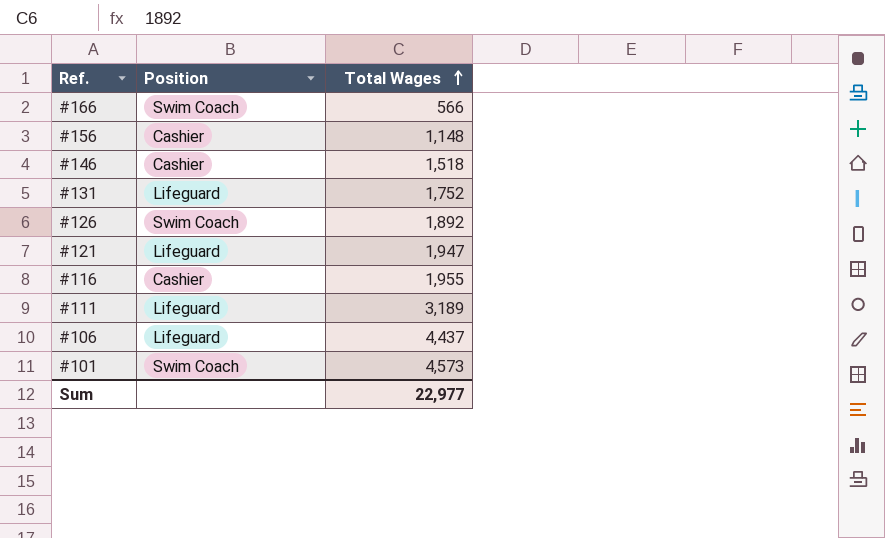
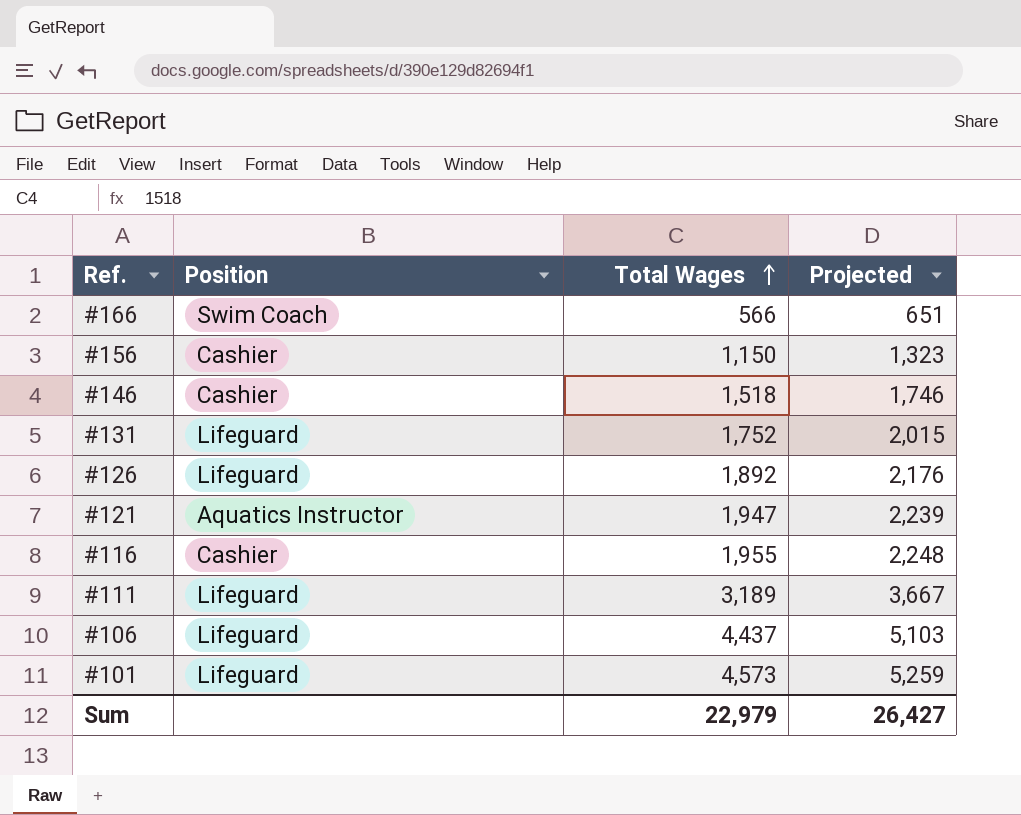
column Projected | formula: none -> [Total Wages] * 1.15
#156 | Total Wages: 1,148 -> 1,150
#126 | Position: Swim Coach -> Lifeguard
#121 | Position: Lifeguard -> Aquatics Instructor
#101 | Position: Swim Coach -> Lifeguard
Sum | Total Wages: 22,977 -> 22,979

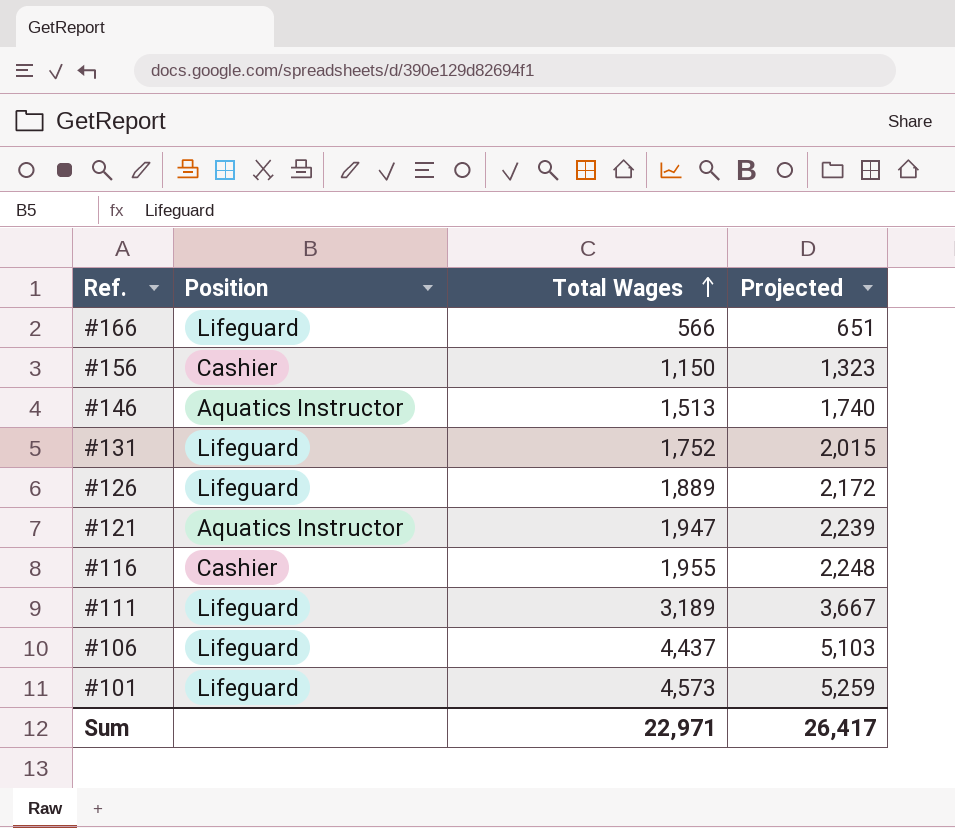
#166 | Position: Swim Coach -> Lifeguard
#146 | Position: Cashier -> Aquatics Instructor
#146 | Total Wages: 1,518 -> 1,513
#146 | Projected: 1,746 -> 1,740
#126 | Total Wages: 1,892 -> 1,889
#126 | Projected: 2,176 -> 2,172
Sum | Total Wages: 22,979 -> 22,971
Sum | Projected: 26,427 -> 26,417

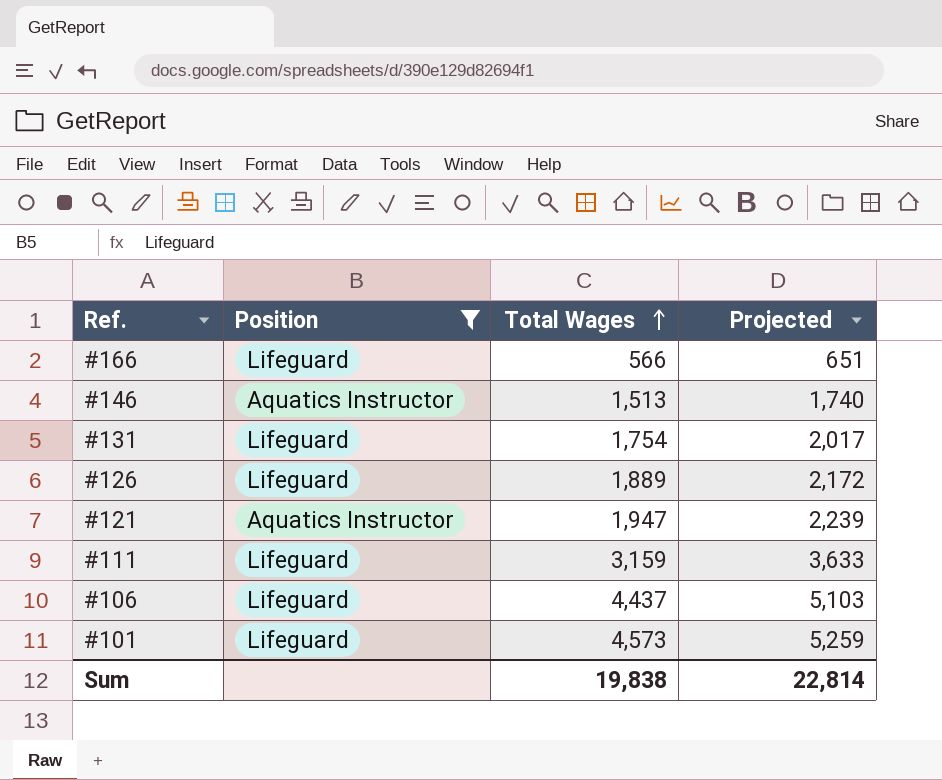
filter: none -> Position != Cashier
#131 | Total Wages: 1,752 -> 1,754
#131 | Projected: 2,015 -> 2,017
#111 | Total Wages: 3,189 -> 3,159
#111 | Projected: 3,667 -> 3,633
Sum | Total Wages: 22,971 -> 19,838
Sum | Projected: 26,417 -> 22,814

